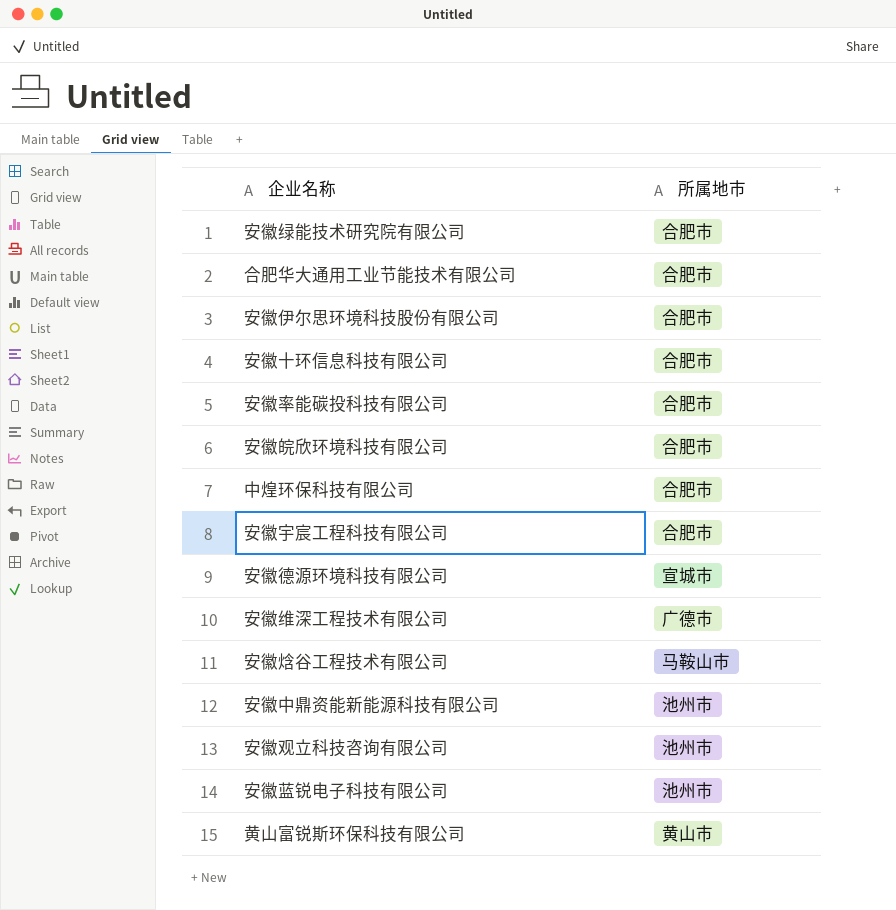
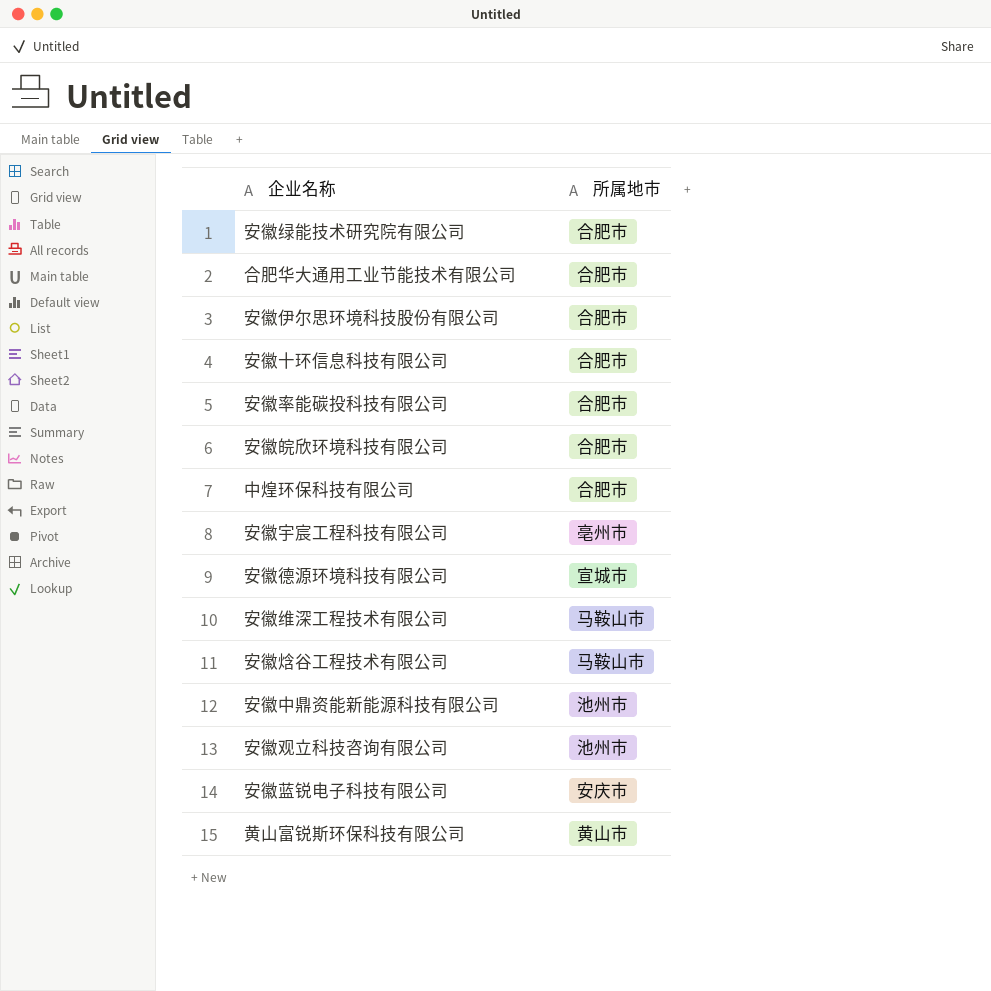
安徽宇宸工程科技有限公司 | 所属地市: 合肥市 -> 亳州市
安徽维深工程技术有限公司 | 所属地市: 广德市 -> 马鞍山市
安徽蓝锐电子科技有限公司 | 所属地市: 池州市 -> 安庆市

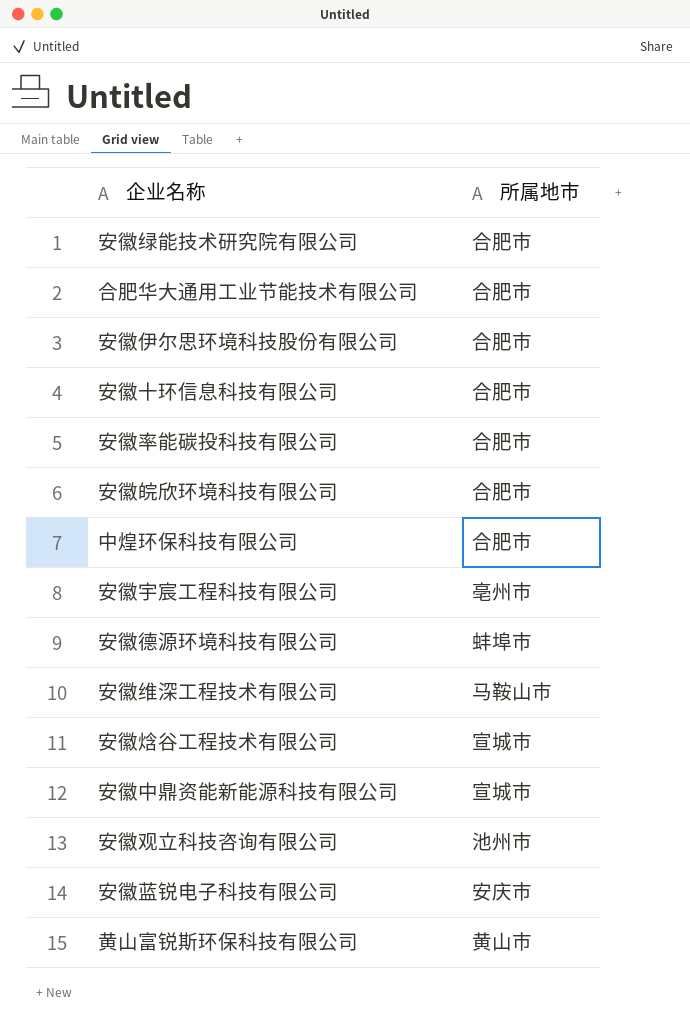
安徽德源环境科技有限公司 | 所属地市: 宣城市 -> 蚌埠市
安徽焓谷工程技术有限公司 | 所属地市: 马鞍山市 -> 宣城市
安徽中鼎资能新能源科技有限公司 | 所属地市: 池州市 -> 宣城市

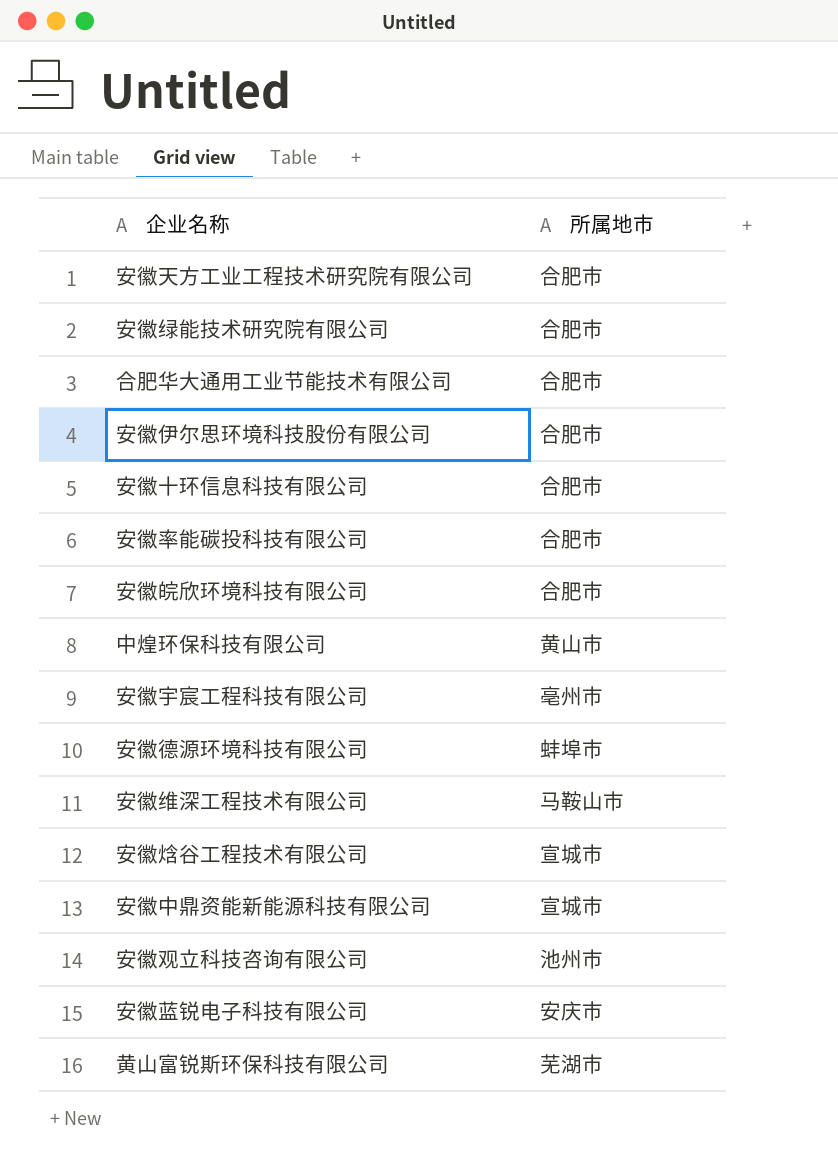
row 安徽天方工业工程技术研究院有限公司: none -> 合肥市
中煌环保科技有限公司 | 所属地市: 合肥市 -> 黄山市
黄山富锐斯环保科技有限公司 | 所属地市: 黄山市 -> 芜湖市

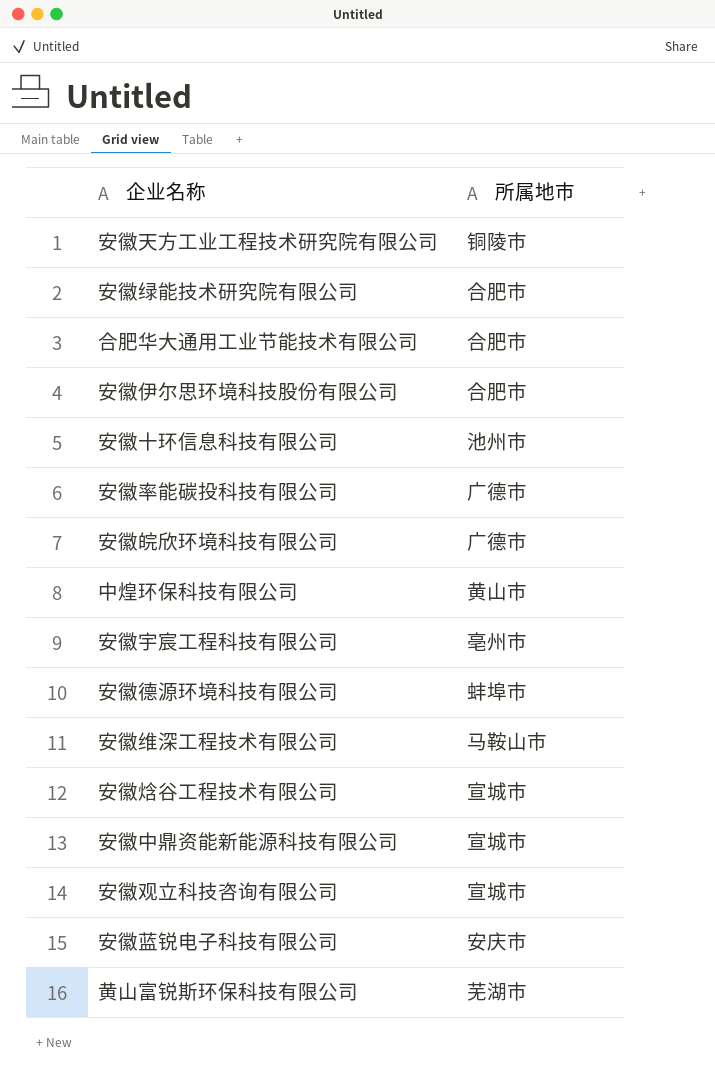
安徽天方工业工程技术研究院有限公司 | 所属地市: 合肥市 -> 铜陵市
安徽十环信息科技有限公司 | 所属地市: 合肥市 -> 池州市
安徽率能碳投科技有限公司 | 所属地市: 合肥市 -> 广德市
安徽皖欣环境科技有限公司 | 所属地市: 合肥市 -> 广德市
安徽观立科技咨询有限公司 | 所属地市: 池州市 -> 宣城市

